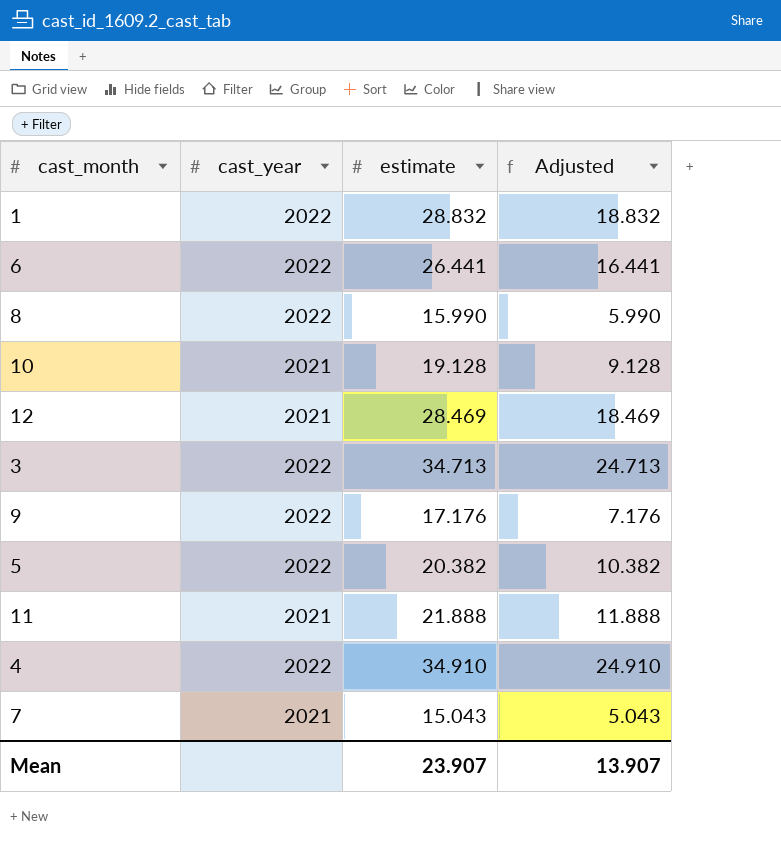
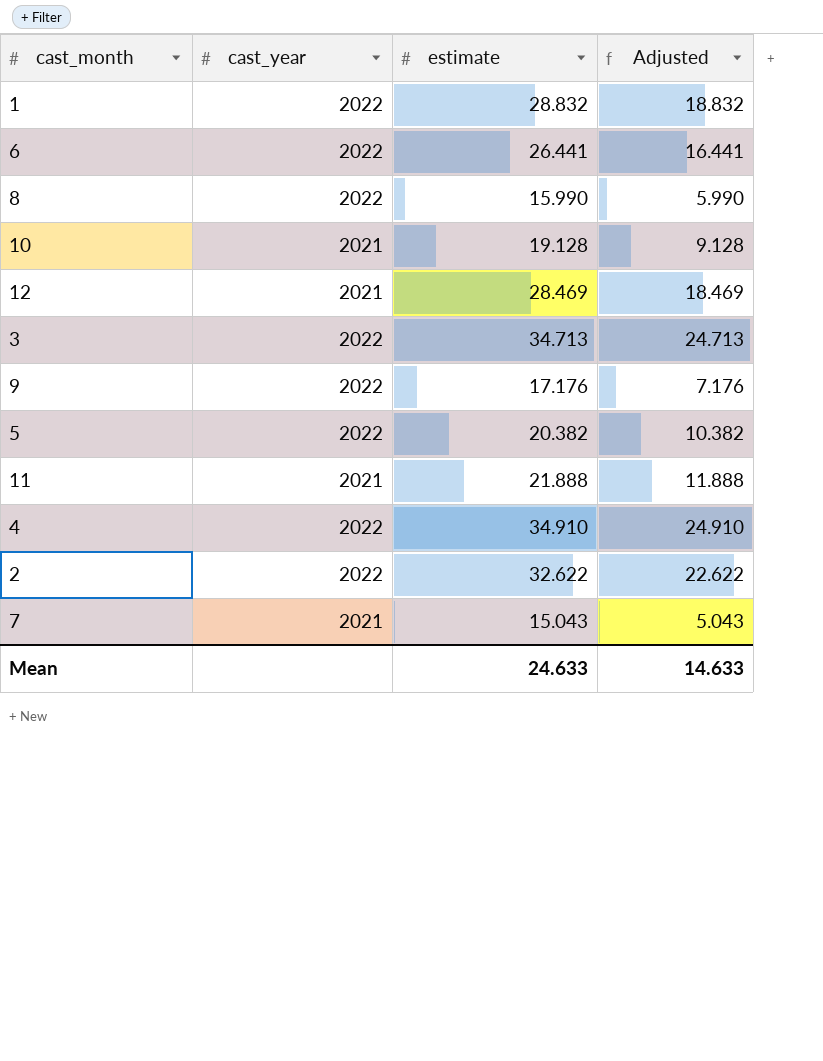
row 2: none -> 2022 | 32.622 | 22.622
Mean | estimate: 23.907 -> 24.633
Mean | Adjusted: 13.907 -> 14.633

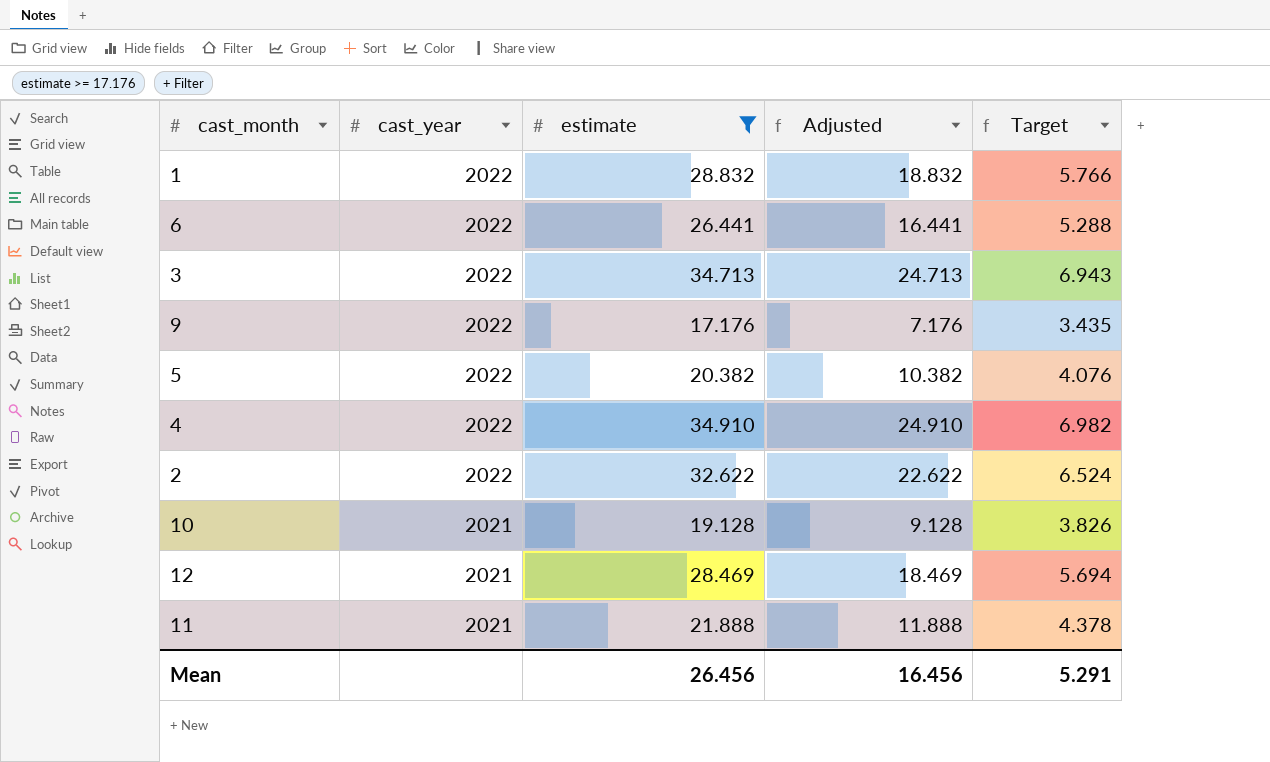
filter: none -> estimate >= 17.176
row order: none -> cast_year descending
column Target | formula: none -> [estimate] * 0.2
Mean | estimate: 24.633 -> 26.456
Mean | Adjusted: 14.633 -> 16.456

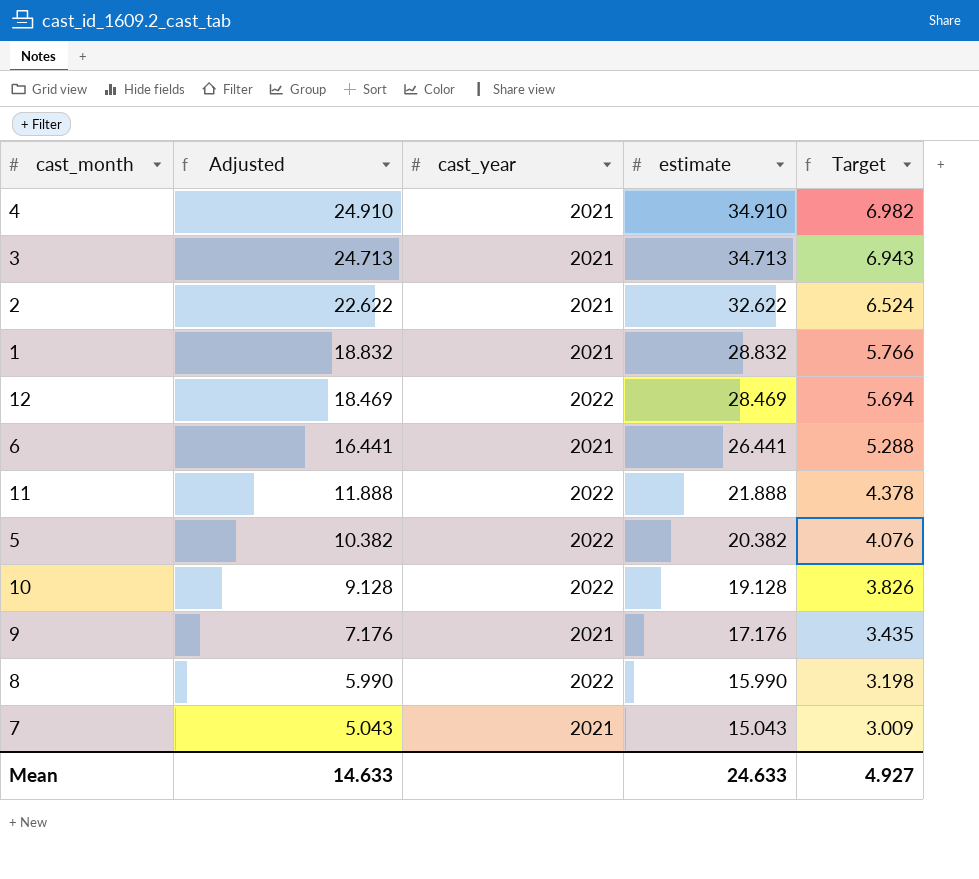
filter: estimate >= 17.176 -> none
row order: cast_year descending -> Adjusted descending
column Adjusted | position: 4 -> 2
4 | cast_year: 2022 -> 2021
3 | cast_year: 2022 -> 2021
2 | cast_year: 2022 -> 2021
1 | cast_year: 2022 -> 2021
12 | cast_year: 2021 -> 2022
6 | cast_year: 2022 -> 2021
11 | cast_year: 2021 -> 2022
10 | cast_year: 2021 -> 2022
9 | cast_year: 2022 -> 2021
Mean | Adjusted: 16.456 -> 14.633
Mean | estimate: 26.456 -> 24.633
Mean | Target: 5.291 -> 4.927

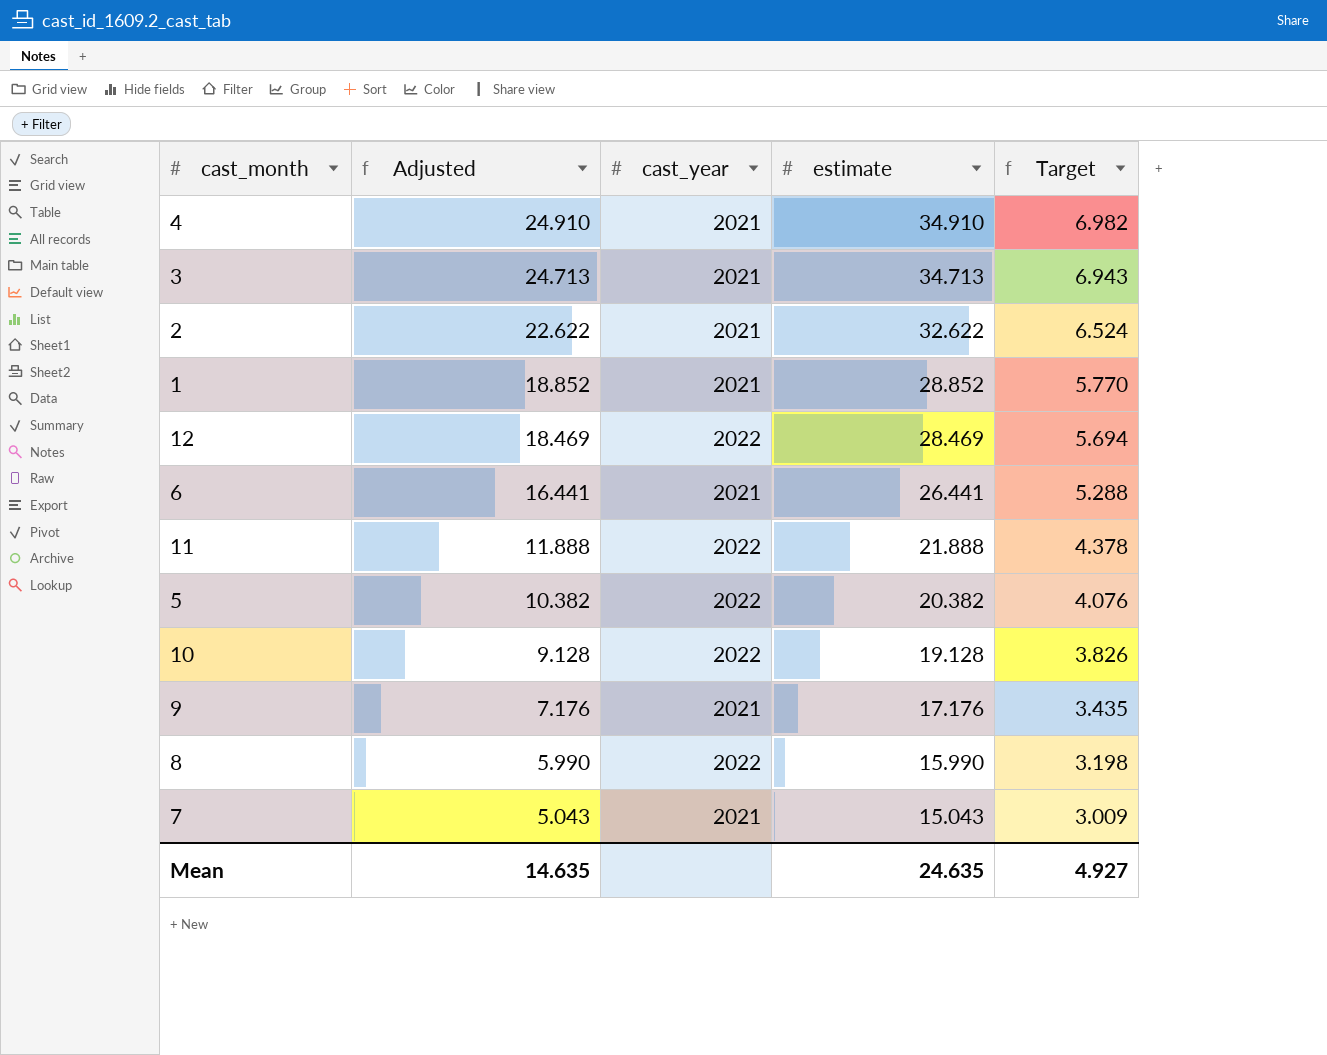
1 | Adjusted: 18.832 -> 18.852
1 | estimate: 28.832 -> 28.852
1 | Target: 5.766 -> 5.770
Mean | Adjusted: 14.633 -> 14.635
Mean | estimate: 24.633 -> 24.635

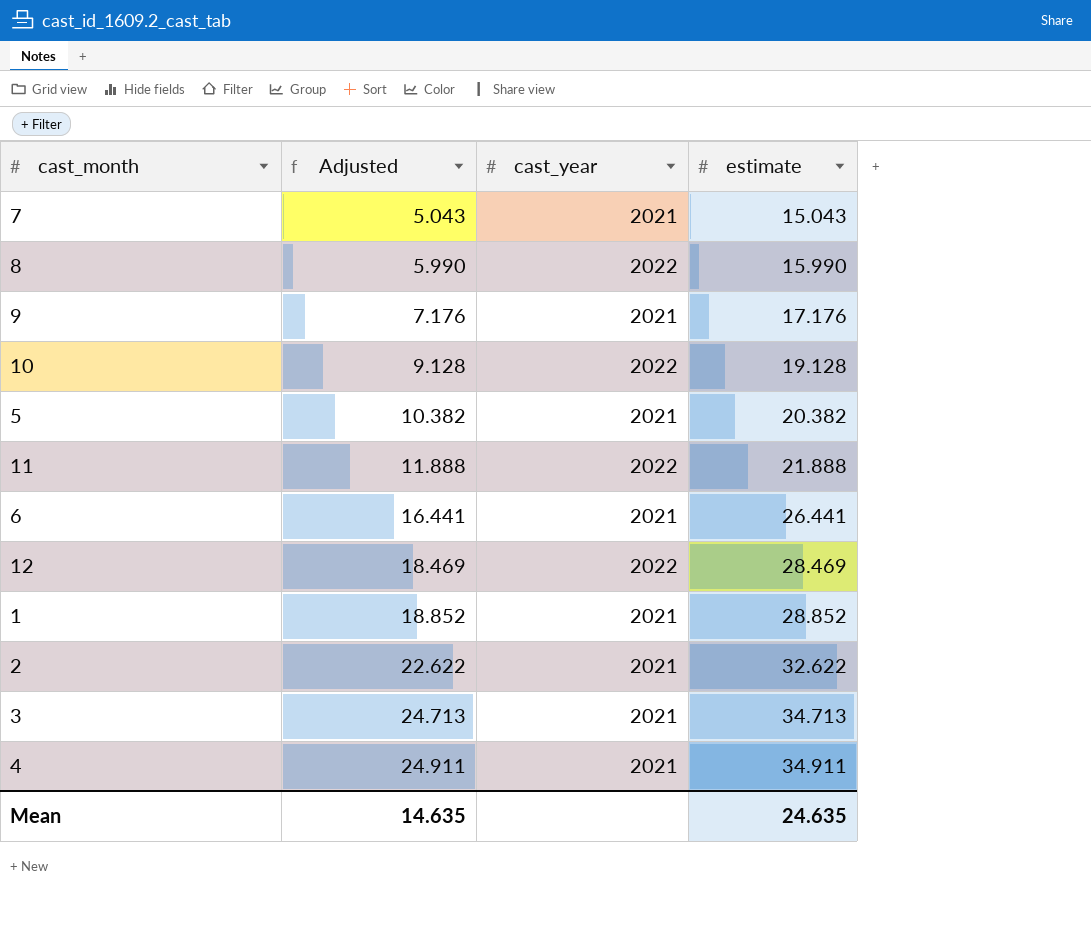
row order: Adjusted descending -> Adjusted ascending
column Target | formula: [estimate] * 0.2 -> none
5 | cast_year: 2022 -> 2021
4 | Adjusted: 24.910 -> 24.911
4 | estimate: 34.910 -> 34.911

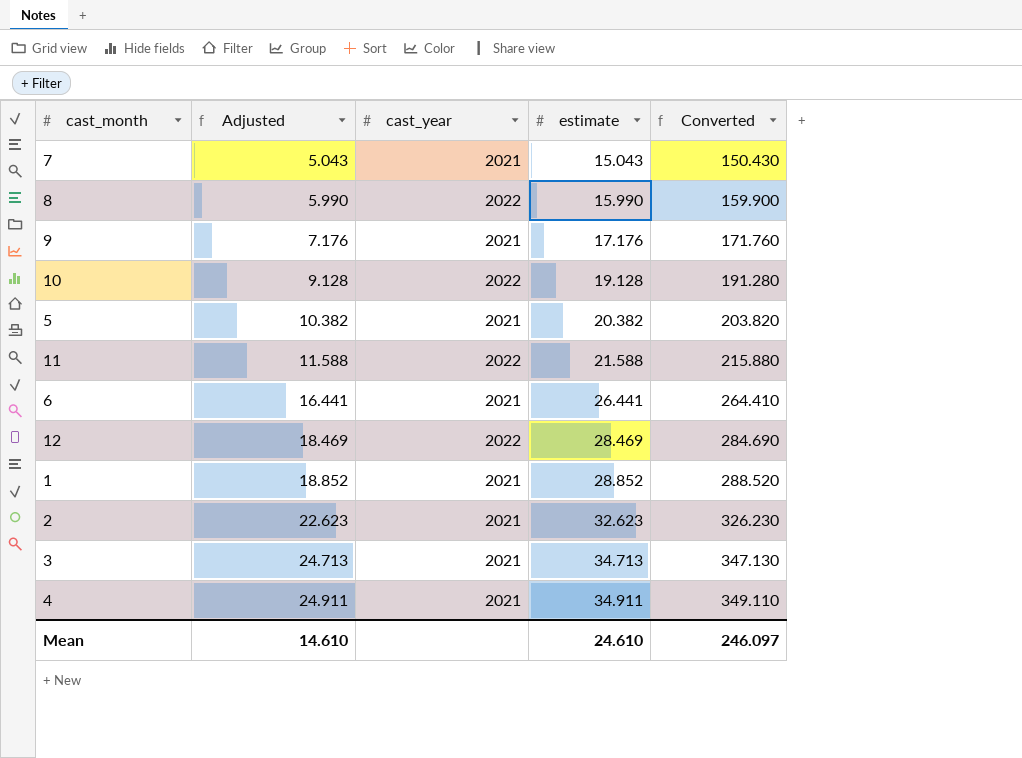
column Converted | formula: none -> [estimate] * 10
11 | Adjusted: 11.888 -> 11.588
11 | estimate: 21.888 -> 21.588
2 | Adjusted: 22.622 -> 22.623
2 | estimate: 32.622 -> 32.623
Mean | Adjusted: 14.635 -> 14.610
Mean | estimate: 24.635 -> 24.610

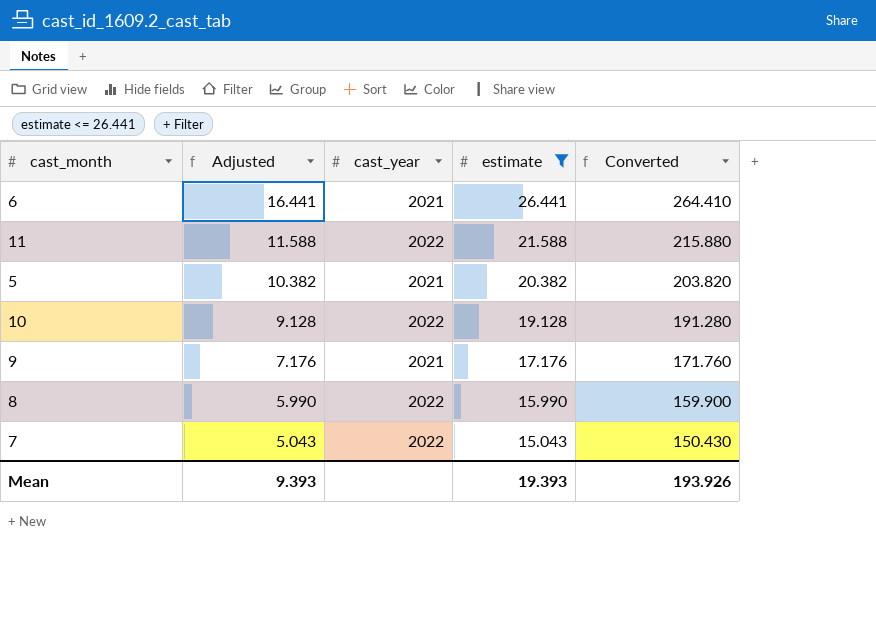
filter: none -> estimate <= 26.441
row order: Adjusted ascending -> Adjusted descending
7 | cast_year: 2021 -> 2022
Mean | Adjusted: 14.610 -> 9.393
Mean | estimate: 24.610 -> 19.393
Mean | Converted: 246.097 -> 193.926

